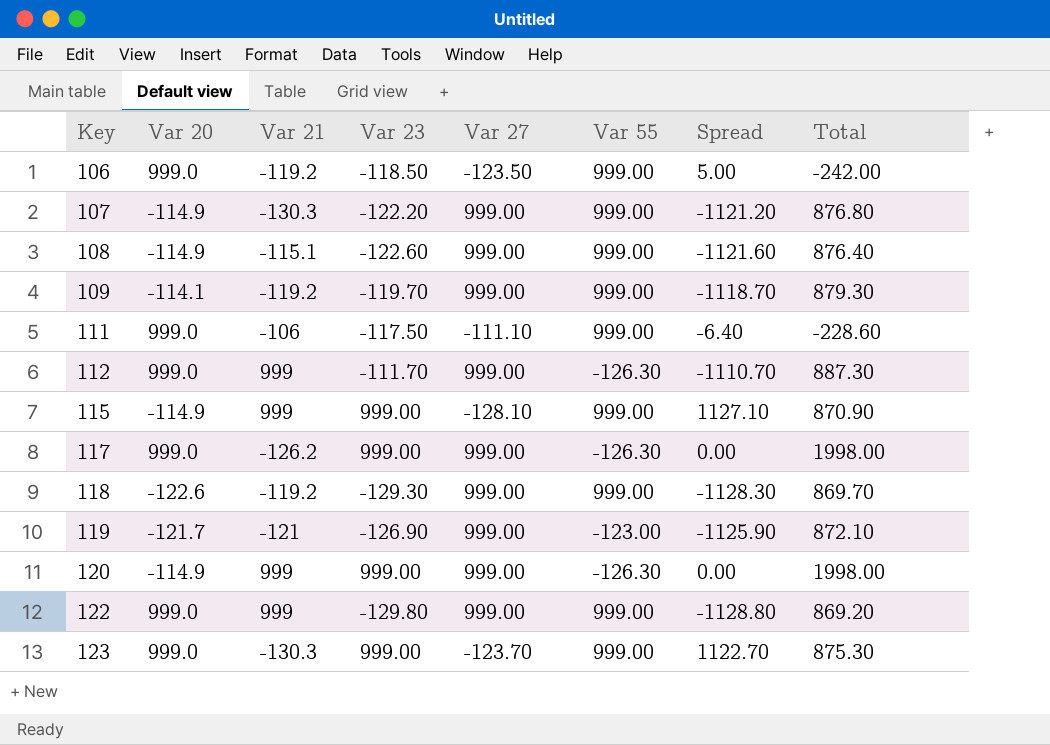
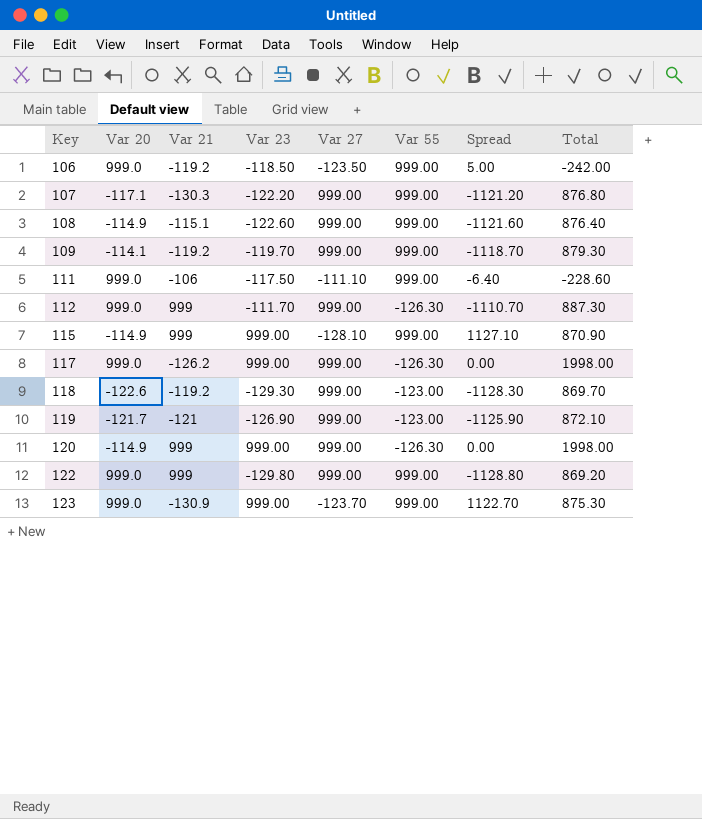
107 | Var 20: -114.9 -> -117.1
118 | Var 55: 999.00 -> -123.00
123 | Var 21: -130.3 -> -130.9

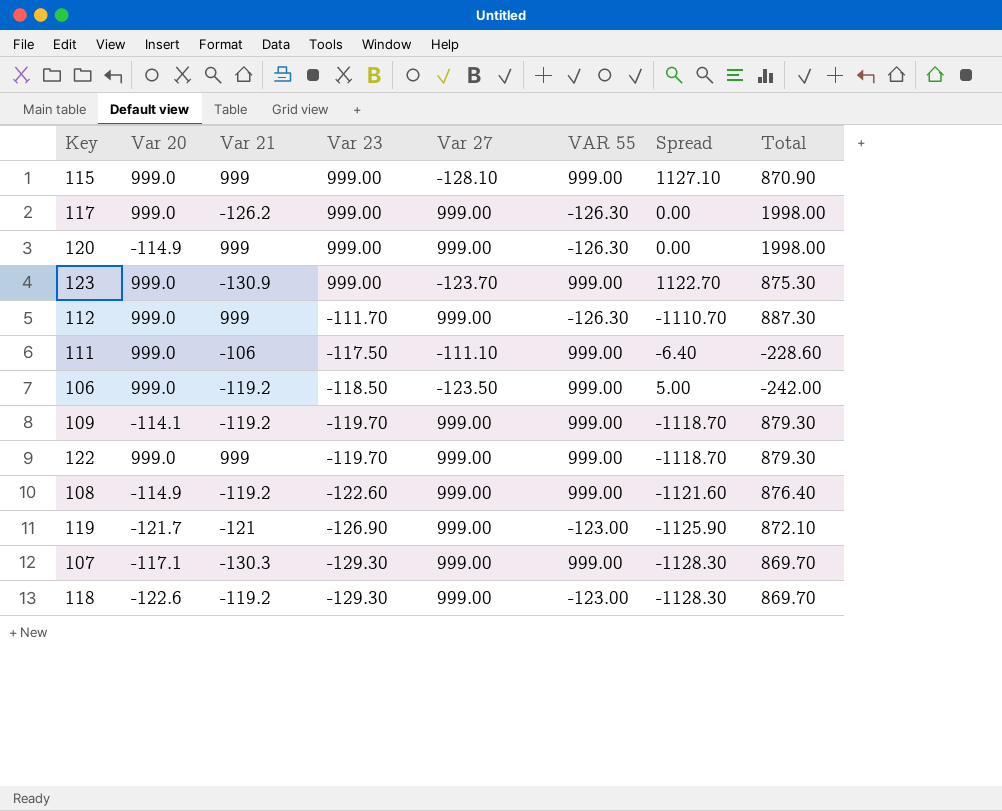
row order: Key ascending -> Var 23 descending
column name: Var 55 -> VAR 55
115 | Var 20: -114.9 -> 999.0
122 | Var 23: -129.80 -> -119.70
122 | Spread: -1128.80 -> -1118.70
122 | Total: 869.20 -> 879.30
108 | Var 21: -115.1 -> -119.2
107 | Var 23: -122.20 -> -129.30
107 | Spread: -1121.20 -> -1128.30
107 | Total: 876.80 -> 869.70

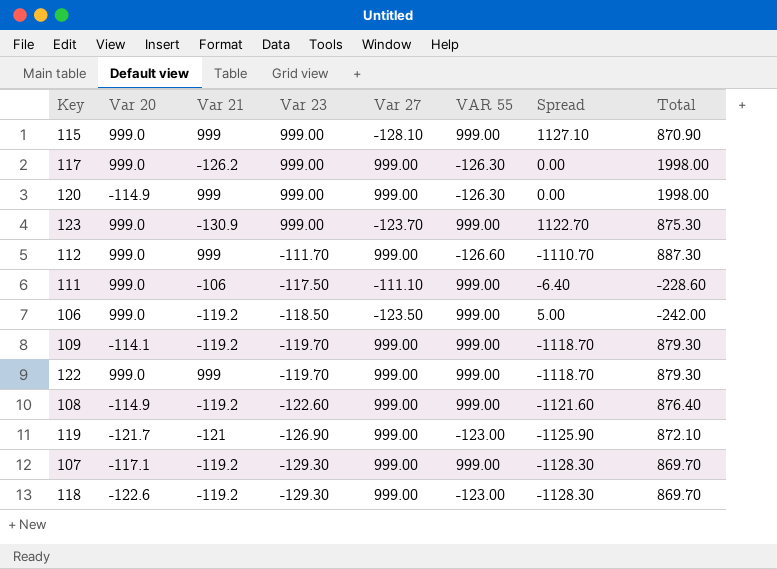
112 | VAR 55: -126.30 -> -126.60
107 | Var 21: -130.3 -> -119.2

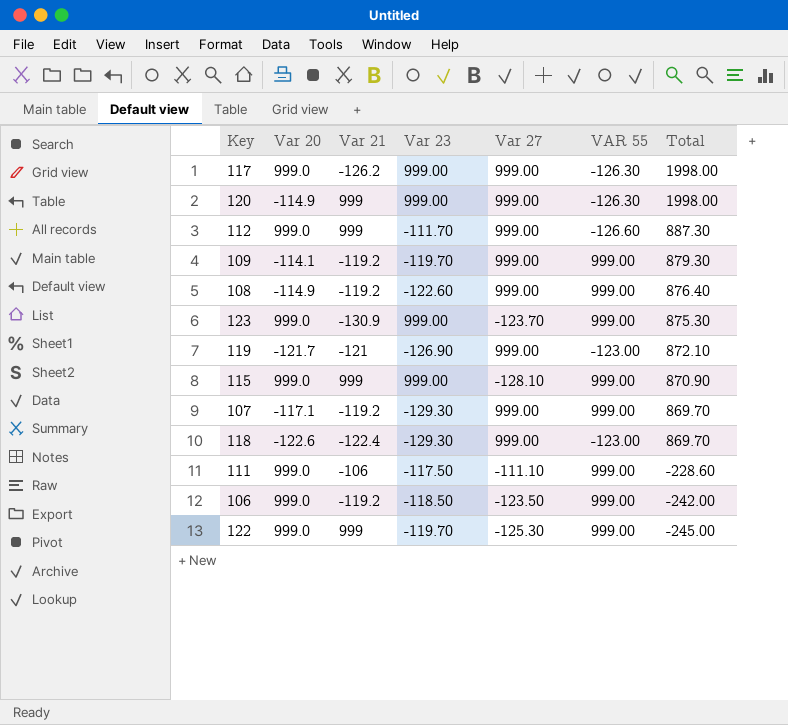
row order: Var 23 descending -> Total descending
column Spread | formula: [Var 23] - [Var 27] -> none
118 | Var 21: -119.2 -> -122.4
122 | Var 27: 999.00 -> -125.30
122 | Total: 879.30 -> -245.00

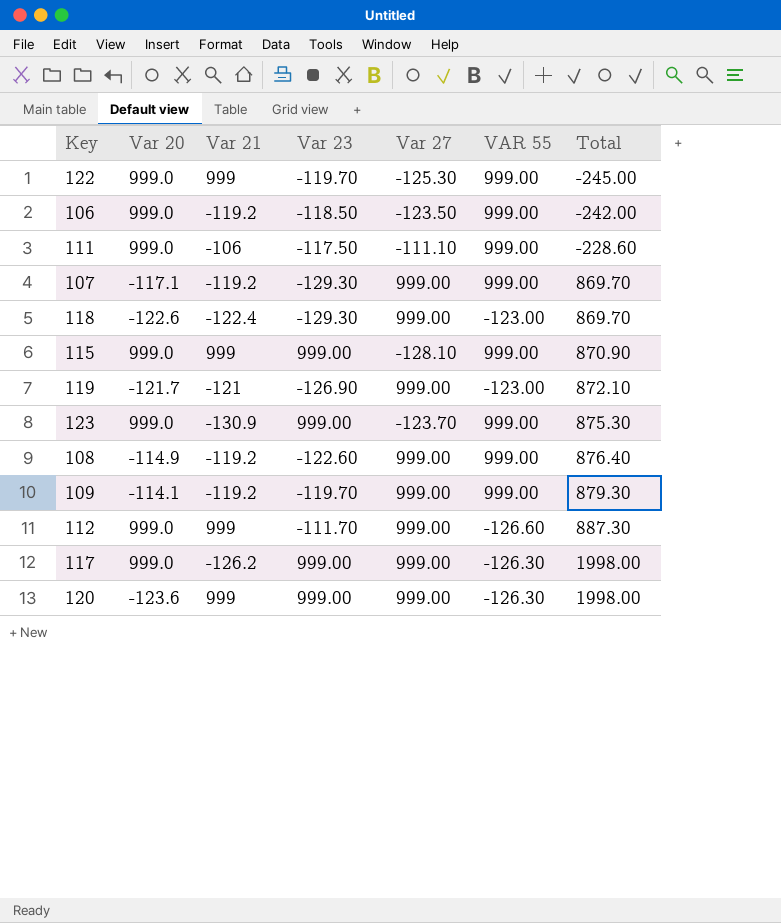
row order: Total descending -> Total ascending
120 | Var 20: -114.9 -> -123.6

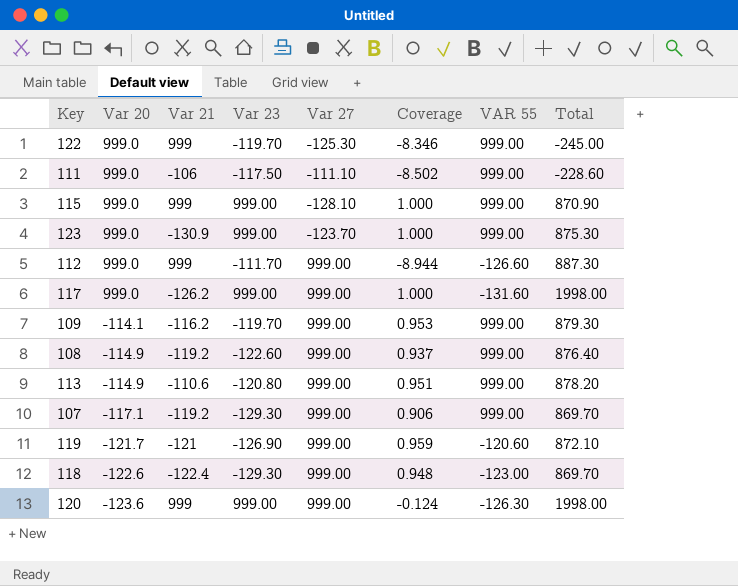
row order: Total ascending -> Var 20 descending
column Coverage | formula: none -> [Var 20] / [Var 23]
row 106: 999.0 | -119.2 | -118.50 | -123.50 | 999.00 | -242.00 -> none
117 | VAR 55: -126.30 -> -131.60
109 | Var 21: -119.2 -> -116.2
row 113: none -> -114.9 | -110.6 | -120.80 | 999.00 | 0.951 | 999.00 | 878.20
119 | VAR 55: -123.00 -> -120.60

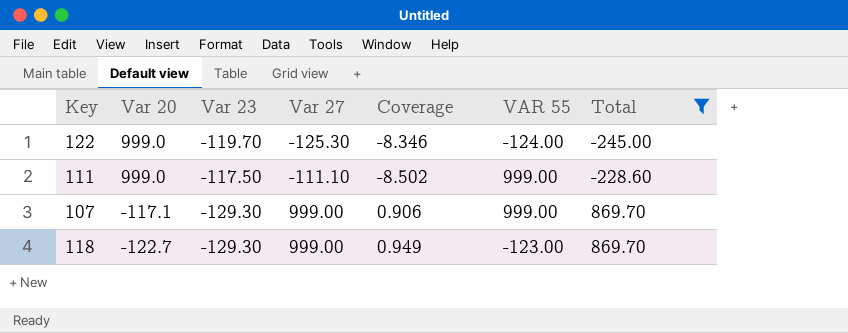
filter: none -> Total <= 869.70
column Var 21 | position: 3 -> none
122 | VAR 55: 999.00 -> -124.00
118 | Var 20: -122.6 -> -122.7
118 | Coverage: 0.948 -> 0.949

